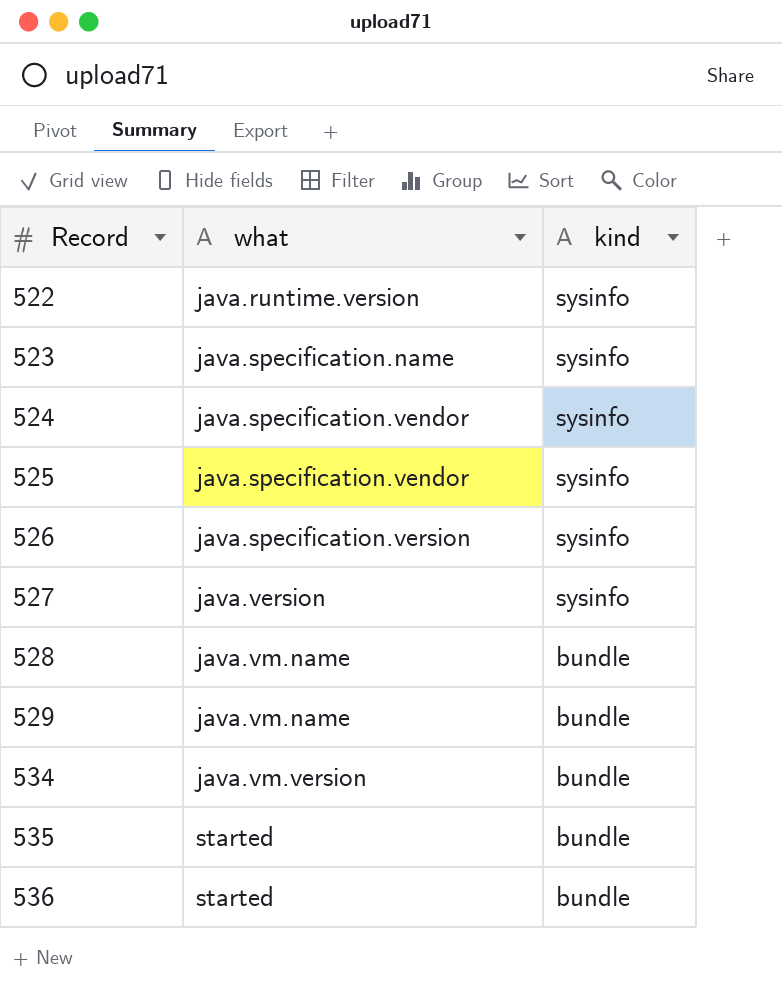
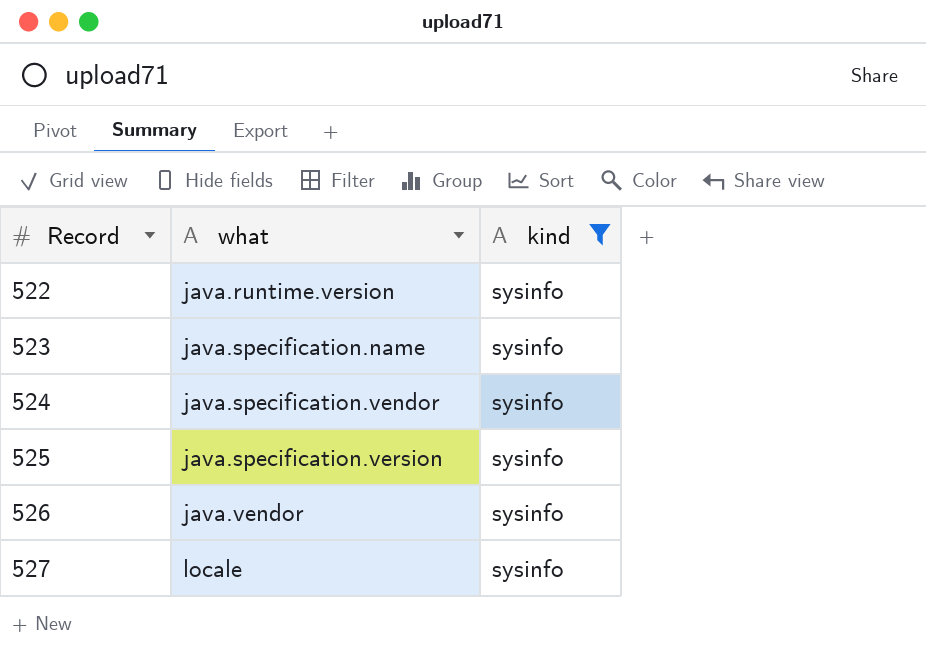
filter: none -> kind = sysinfo
525 | what: java.specification.vendor -> java.specification.version
526 | what: java.specification.version -> java.vendor
527 | what: java.version -> locale

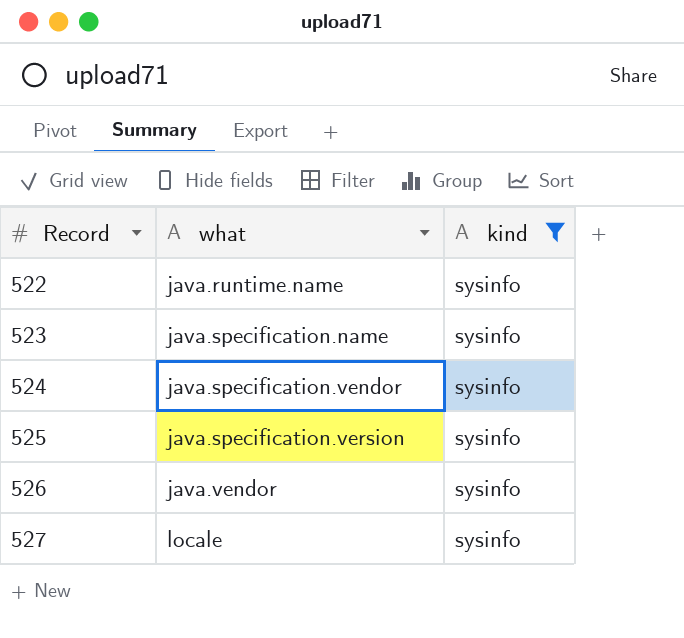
522 | what: java.runtime.version -> java.runtime.name

